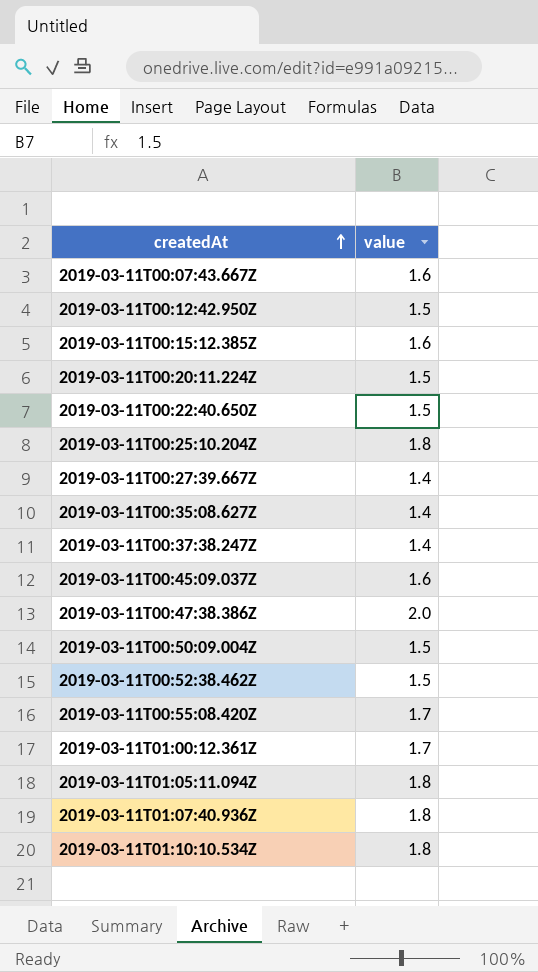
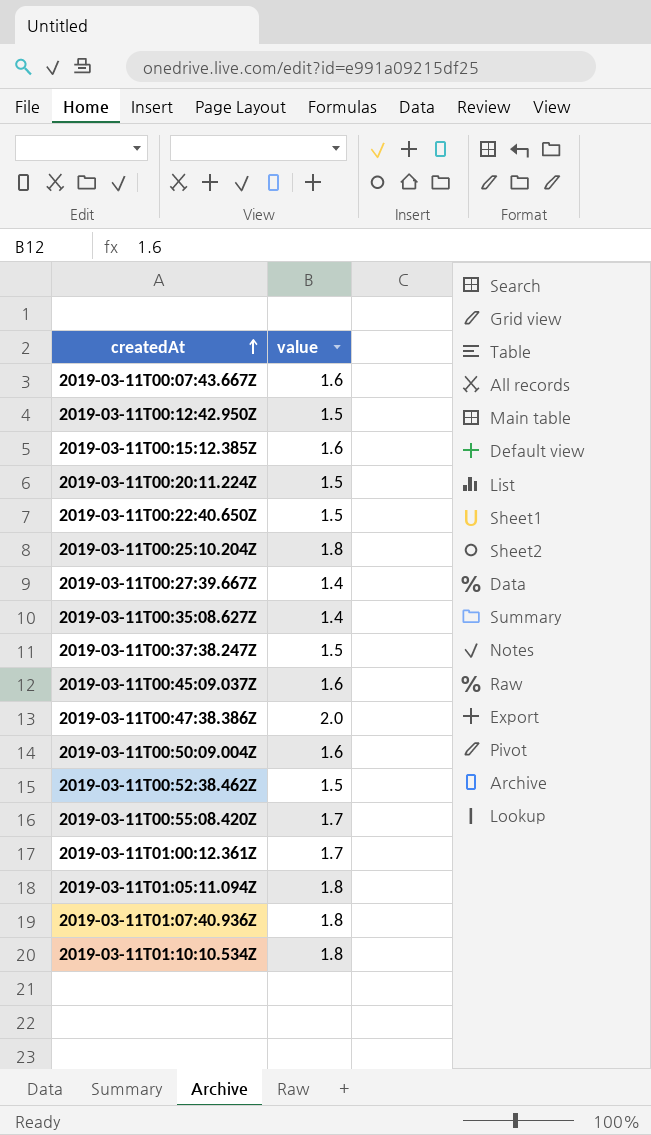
2019-03-11T00:37:38.247Z | value: 1.4 -> 1.5
2019-03-11T00:50:09.004Z | value: 1.5 -> 1.6

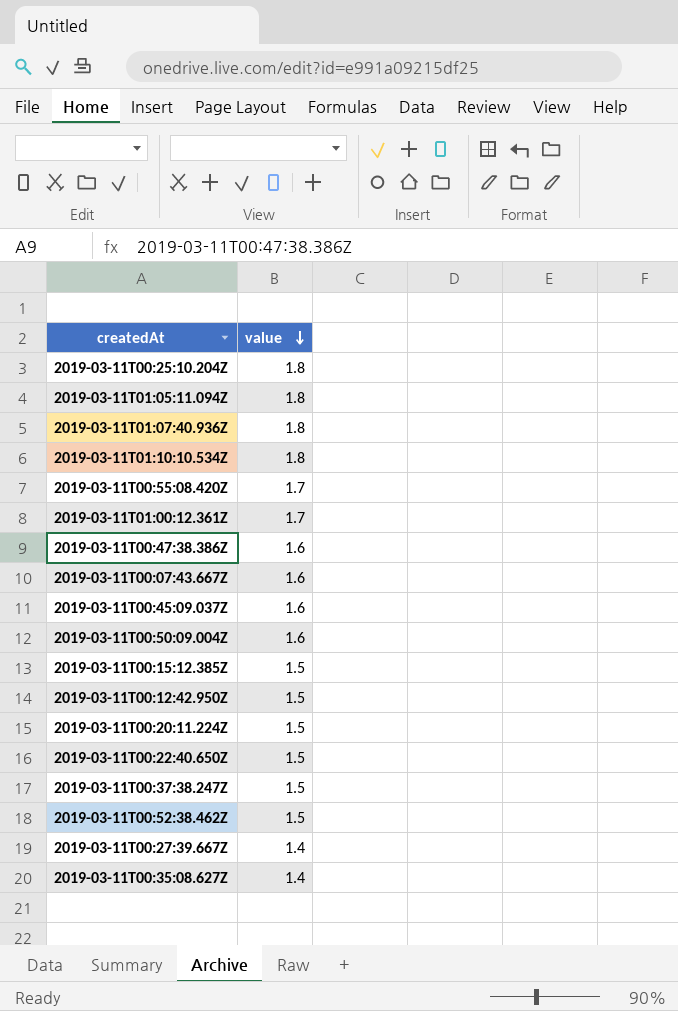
row order: createdAt ascending -> value descending
2019-03-11T00:47:38.386Z | value: 2.0 -> 1.6
2019-03-11T00:15:12.385Z | value: 1.6 -> 1.5

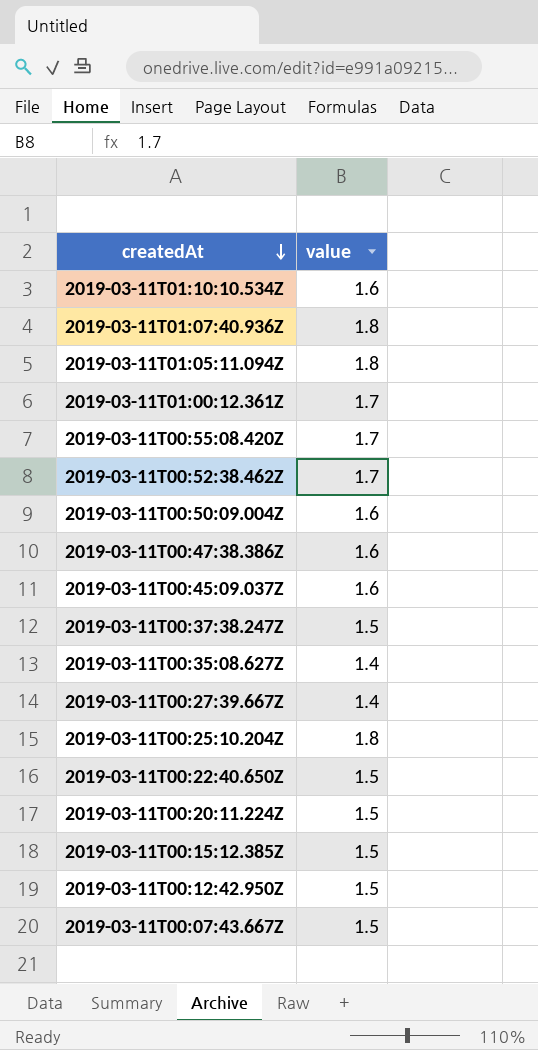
row order: value descending -> createdAt descending
2019-03-11T01:10:10.534Z | value: 1.8 -> 1.6
2019-03-11T00:52:38.462Z | value: 1.5 -> 1.7
2019-03-11T00:07:43.667Z | value: 1.6 -> 1.5

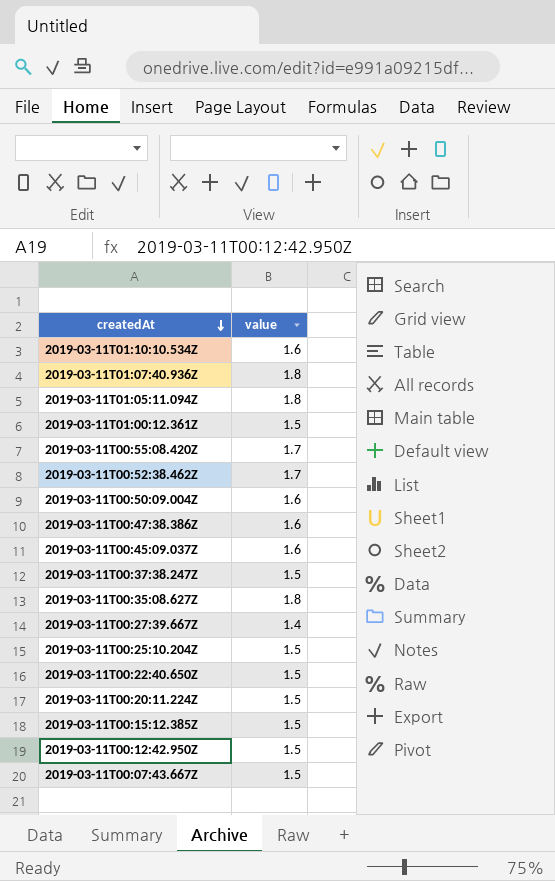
2019-03-11T01:00:12.361Z | value: 1.7 -> 1.5
2019-03-11T00:35:08.627Z | value: 1.4 -> 1.8
2019-03-11T00:25:10.204Z | value: 1.8 -> 1.5

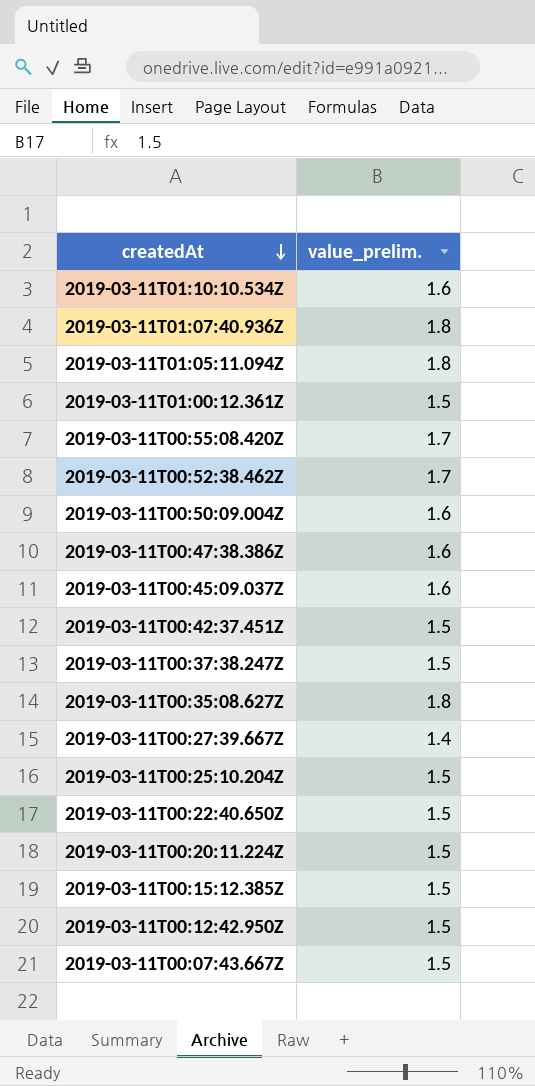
column name: value -> value_prelim.
row 2019-03-11T00:42:37.451Z: none -> 1.5

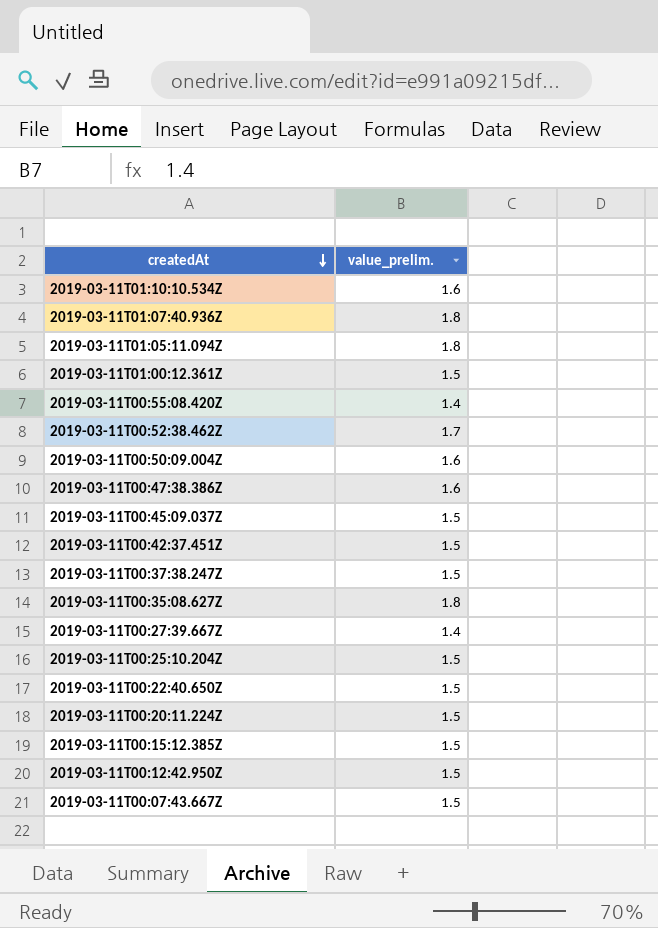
2019-03-11T00:55:08.420Z | value_prelim.: 1.7 -> 1.4
2019-03-11T00:45:09.037Z | value_prelim.: 1.6 -> 1.5

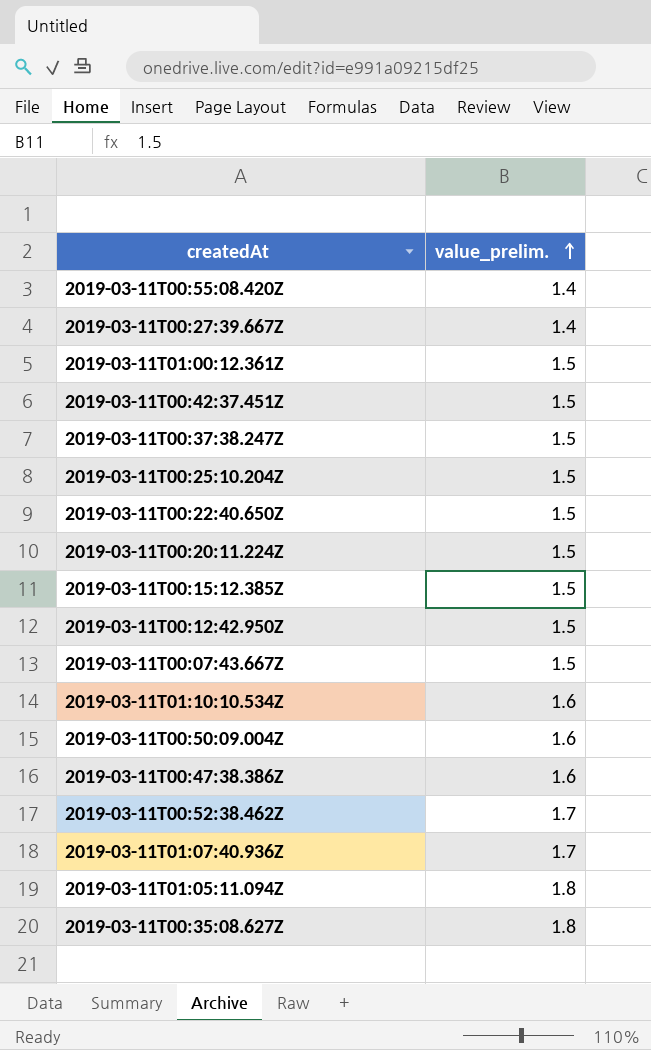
row order: createdAt descending -> value_prelim. ascending
row 2019-03-11T00:45:09.037Z: 1.5 -> none
2019-03-11T01:07:40.936Z | value_prelim.: 1.8 -> 1.7

